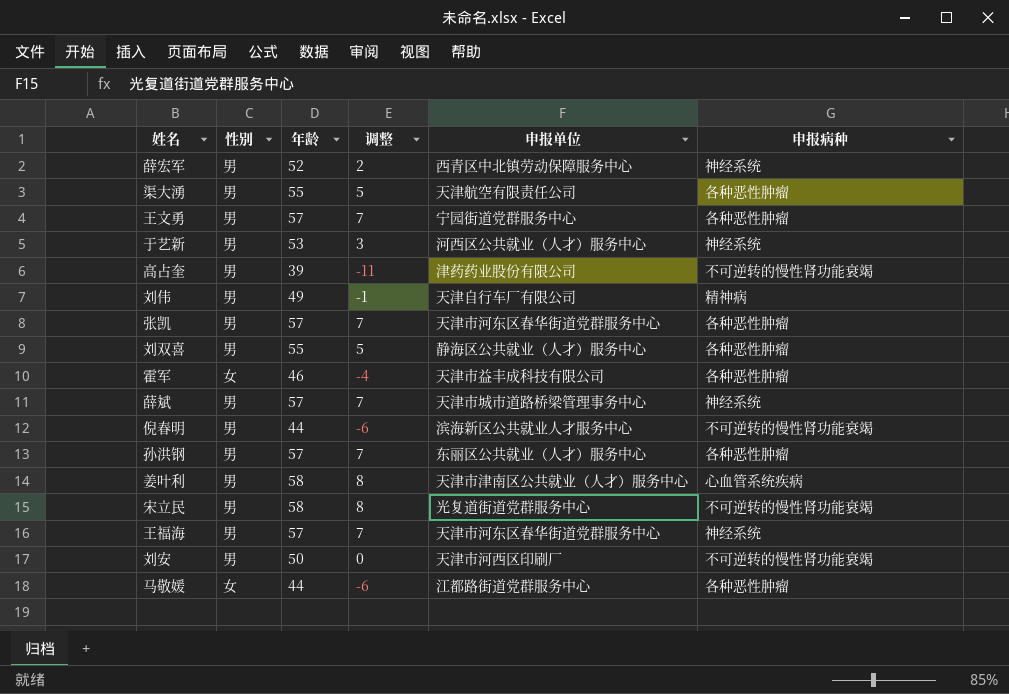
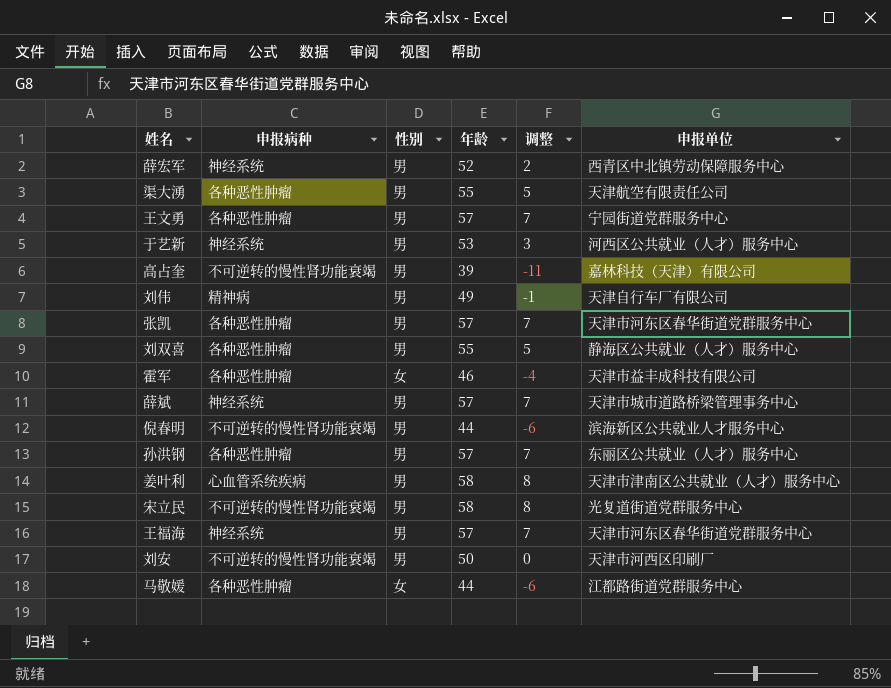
column 申报病种 | position: 6 -> 2
高占奎 | 申报单位: 津药药业股份有限公司 -> 嘉林科技（天津）有限公司

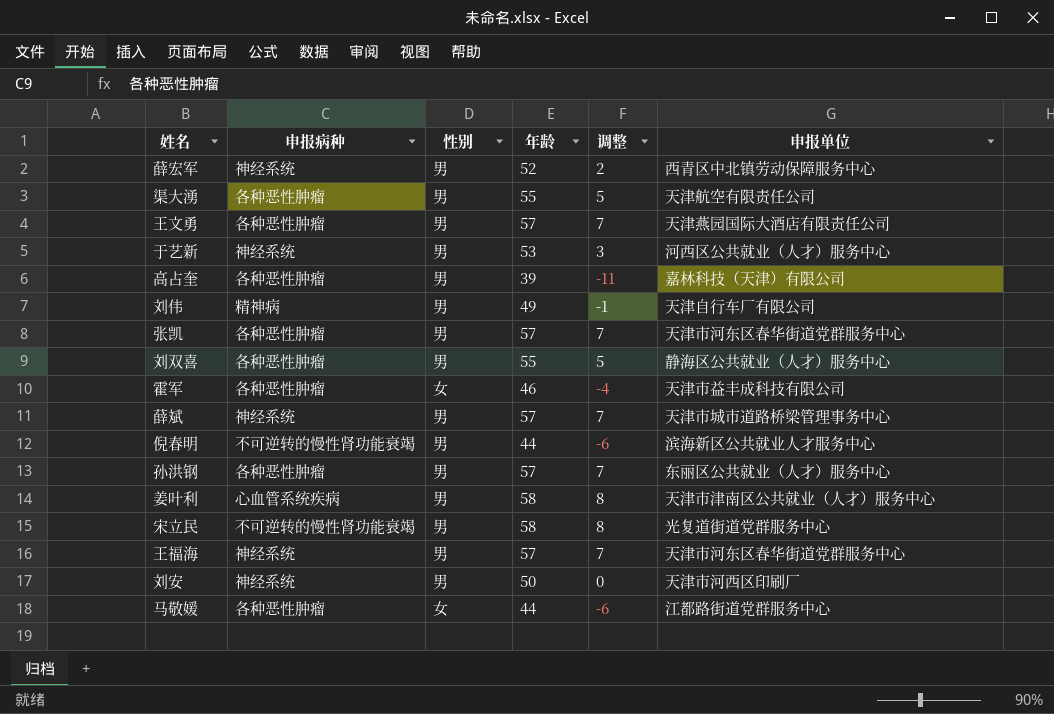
王文勇 | 申报单位: 宁园街道党群服务中心 -> 天津燕园国际大酒店有限责任公司
高占奎 | 申报病种: 不可逆转的慢性肾功能衰竭 -> 各种恶性肿瘤
刘安 | 申报病种: 不可逆转的慢性肾功能衰竭 -> 神经系统

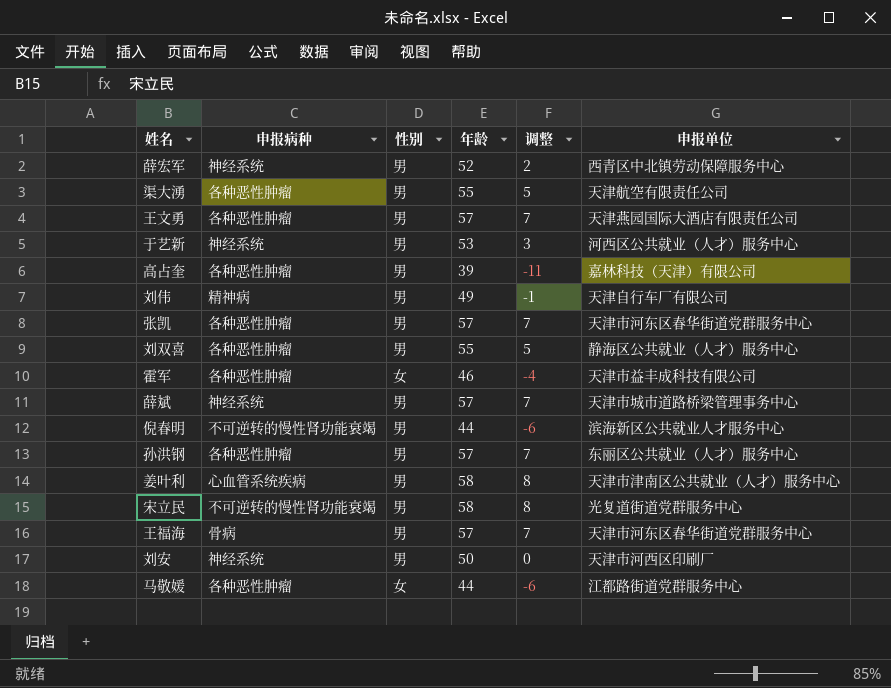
王福海 | 申报病种: 神经系统 -> 骨病

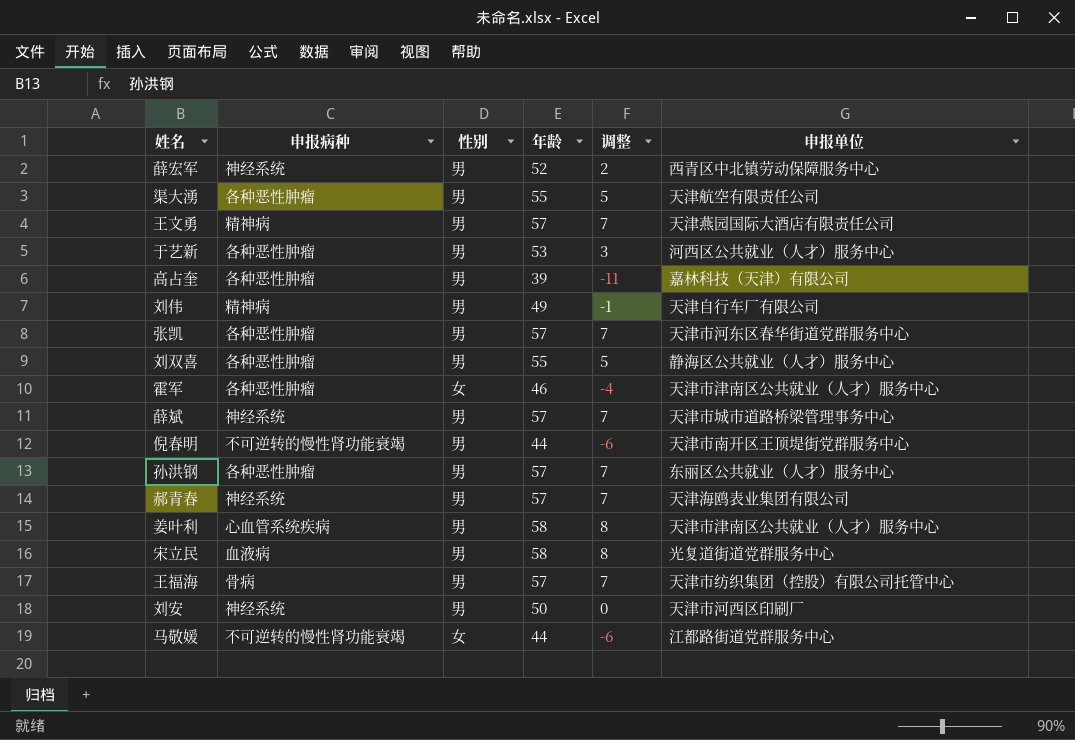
王文勇 | 申报病种: 各种恶性肿瘤 -> 精神病
于艺新 | 申报病种: 神经系统 -> 各种恶性肿瘤
霍军 | 申报单位: 天津市益丰成科技有限公司 -> 天津市津南区公共就业（人才）服务中心
倪春明 | 申报单位: 滨海新区公共就业人才服务中心 -> 天津市南开区王顶堤街党群服务中心
row 郝青春: none -> 神经系统 | 男 | 57 | 7 | 天津海鸥表业集团有限公司
宋立民 | 申报病种: 不可逆转的慢性肾功能衰竭 -> 血液病
王福海 | 申报单位: 天津市河东区春华街道党群服务中心 -> 天津市纺织集团（控股）有限公司托管中心
马敬媛 | 申报病种: 各种恶性肿瘤 -> 不可逆转的慢性肾功能衰竭

